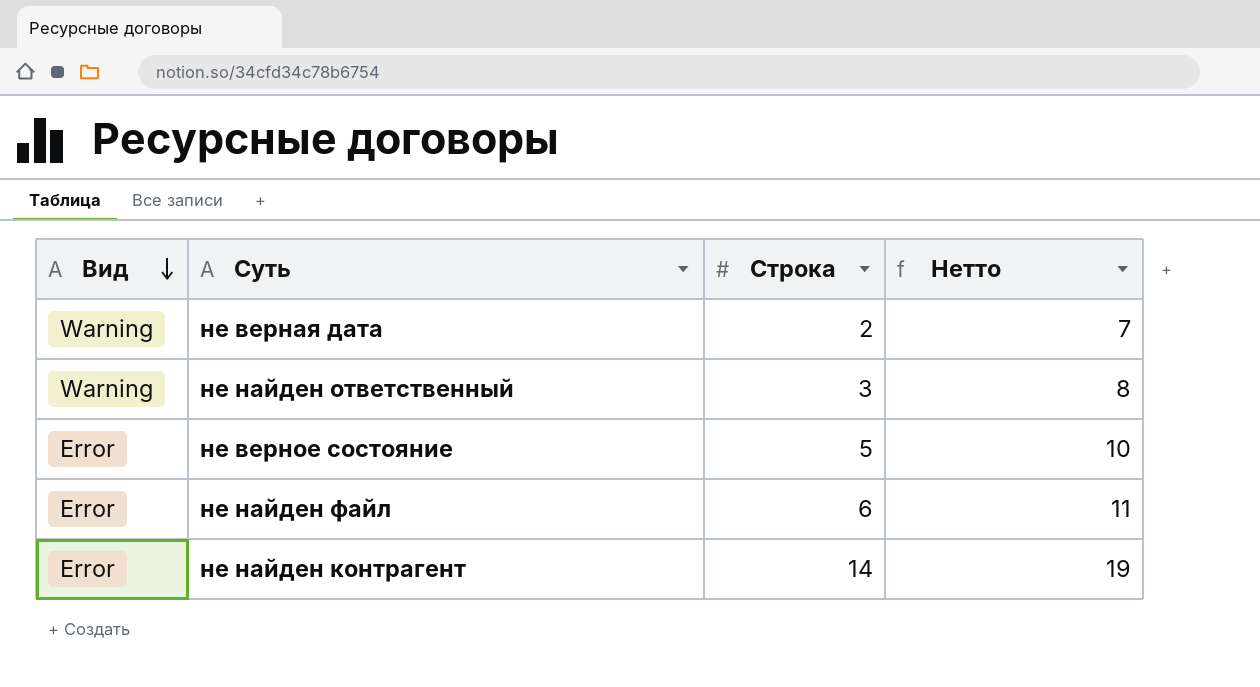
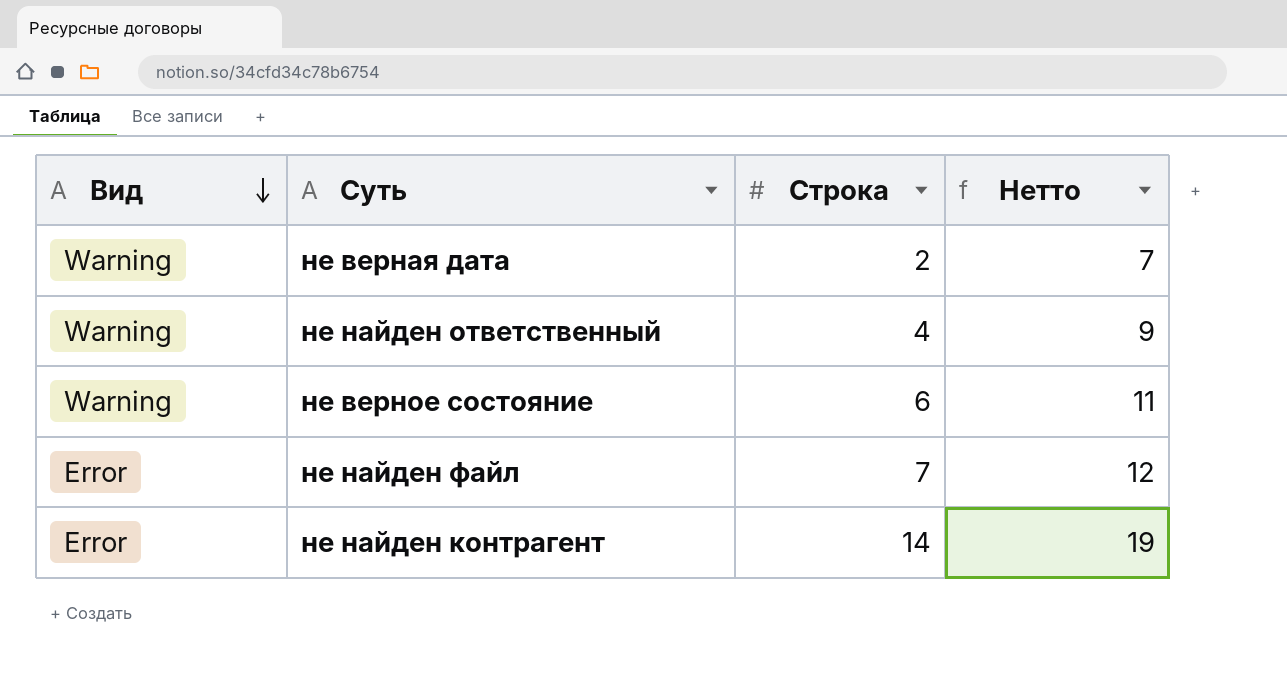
не найден ответственный | Строка: 3 -> 4
не найден ответственный | Нетто: 8 -> 9
не верное состояние | Вид: Error -> Warning
не верное состояние | Строка: 5 -> 6
не верное состояние | Нетто: 10 -> 11
не найден файл | Строка: 6 -> 7
не найден файл | Нетто: 11 -> 12

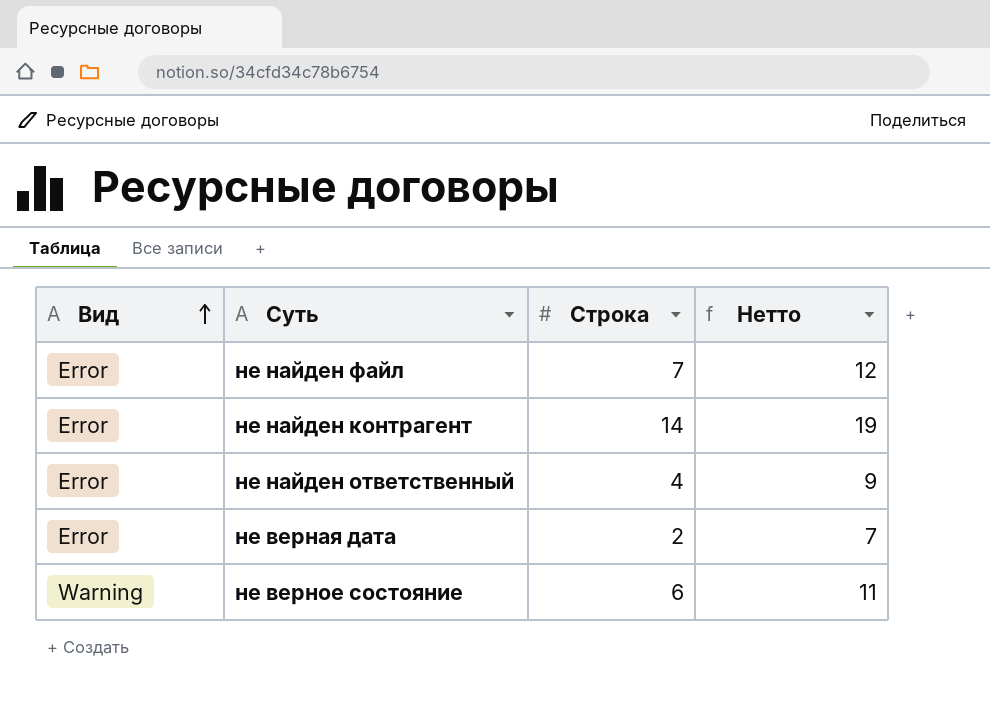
row order: Вид descending -> Вид ascending
не найден ответственный | Вид: Warning -> Error
не верная дата | Вид: Warning -> Error

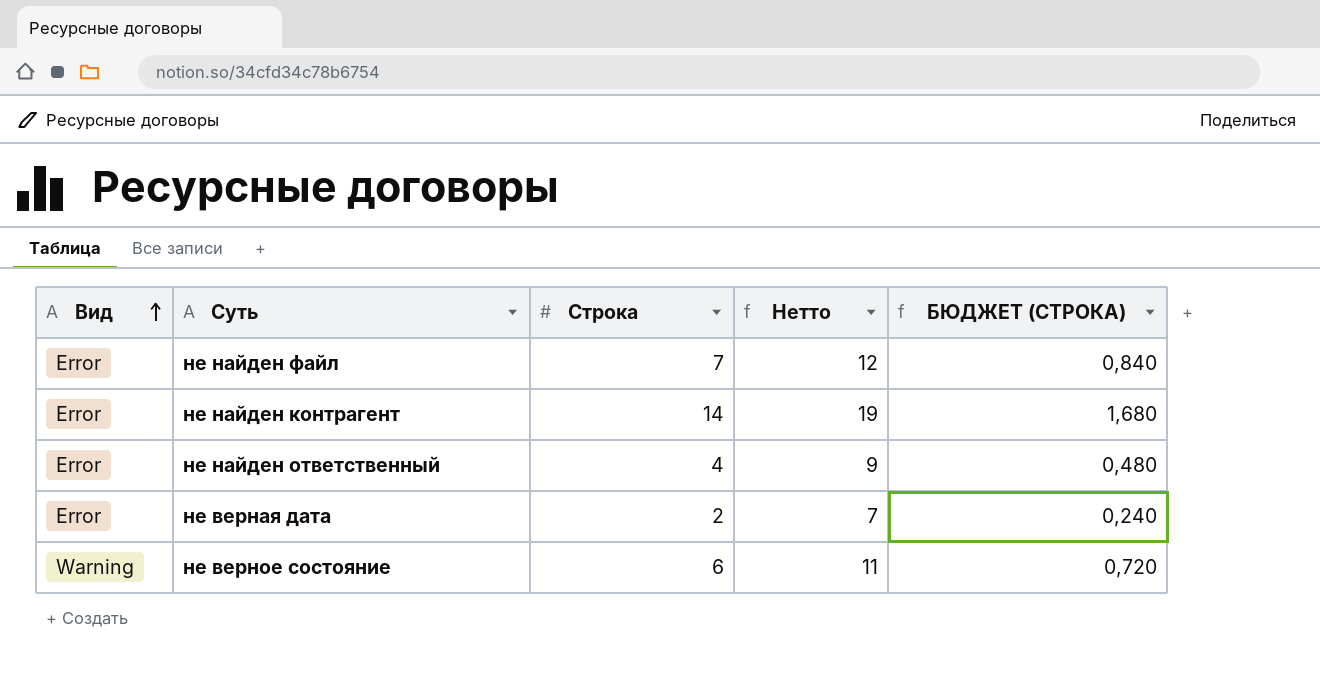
column БЮДЖЕТ (СТРОКА) | formula: none -> [Строка] * 0,12

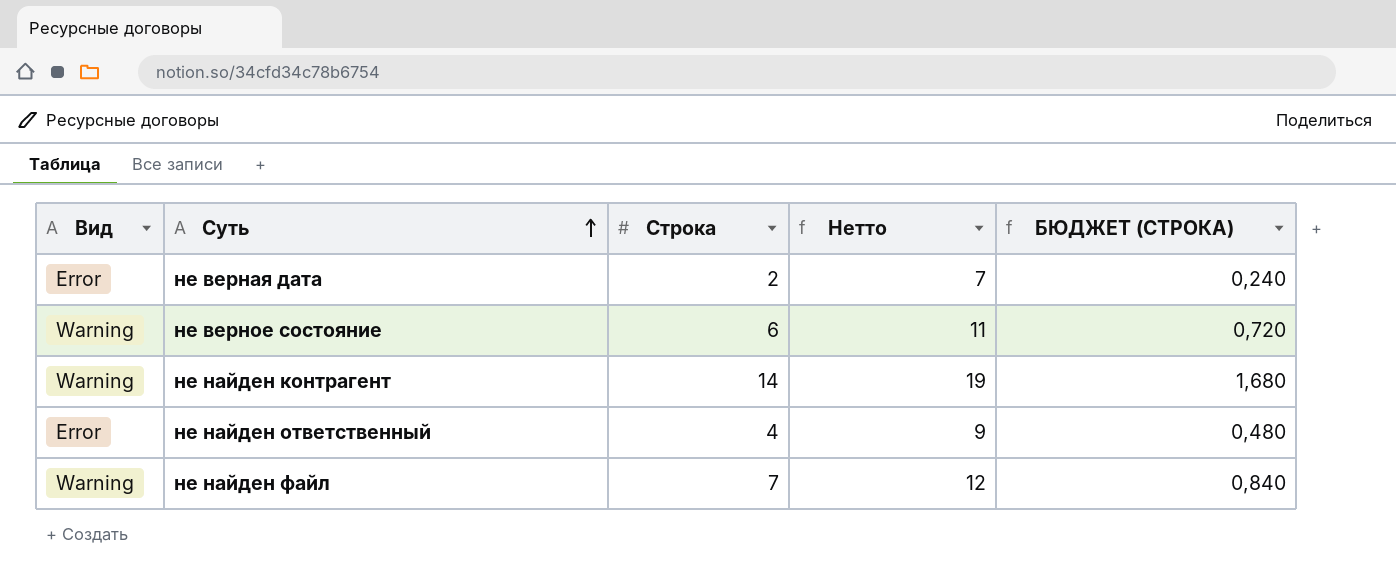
row order: Вид ascending -> Суть ascending
не найден контрагент | Вид: Error -> Warning
не найден файл | Вид: Error -> Warning

